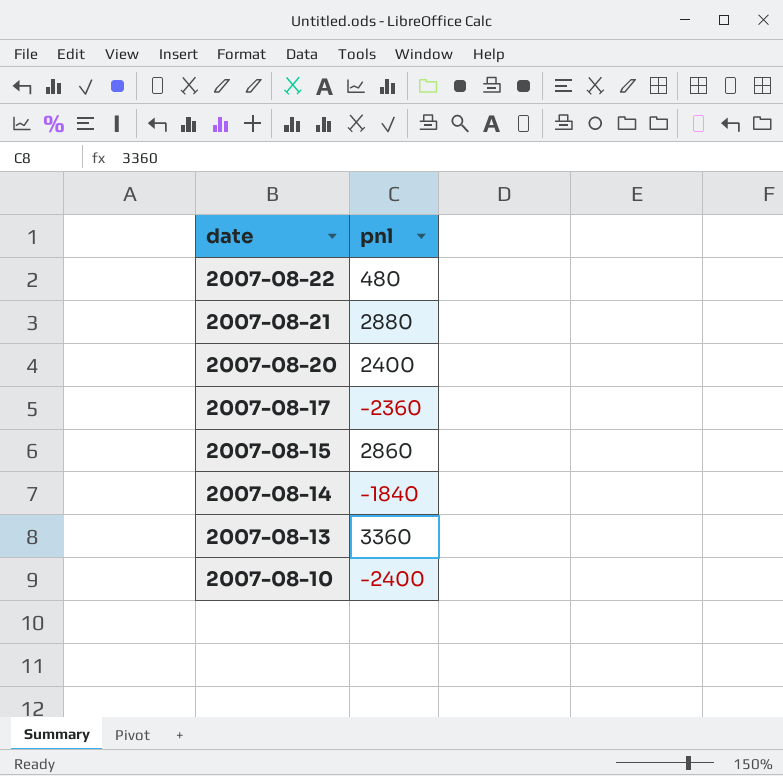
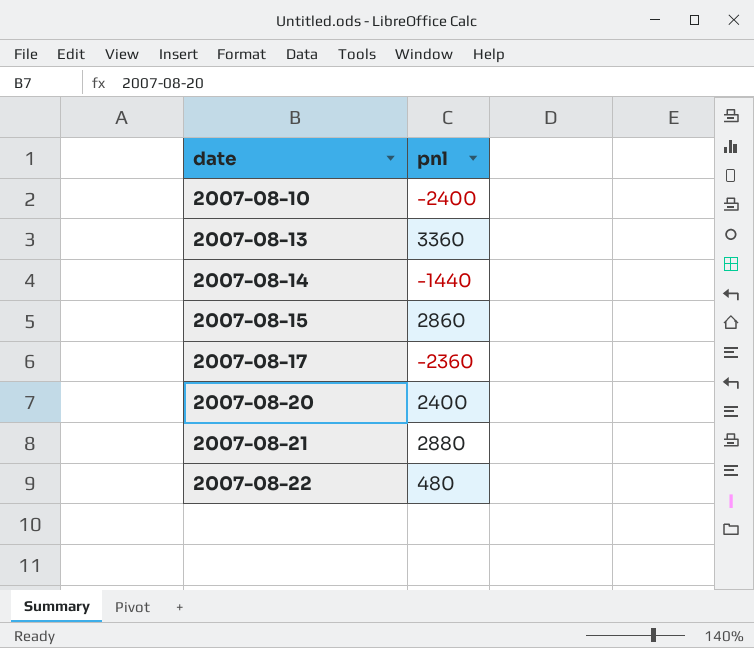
row order: date descending -> date ascending
2007-08-14 | pnl: -1840 -> -1440

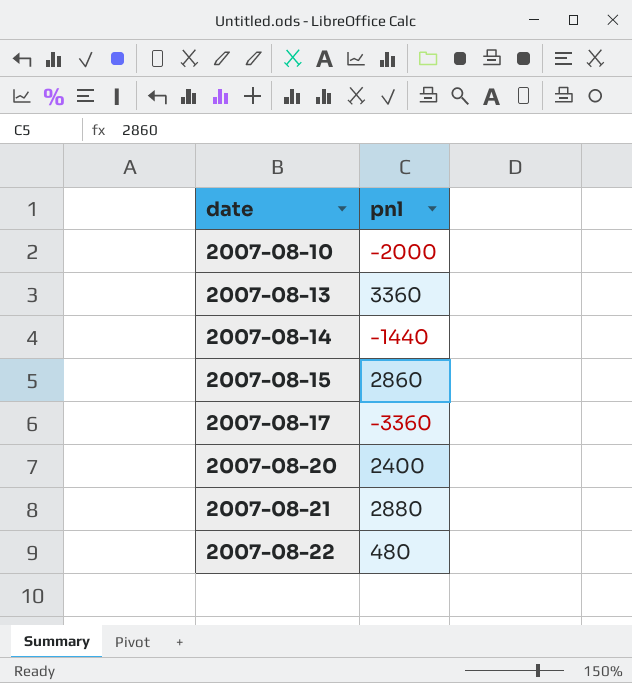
2007-08-10 | pnl: -2400 -> -2000
2007-08-17 | pnl: -2360 -> -3360

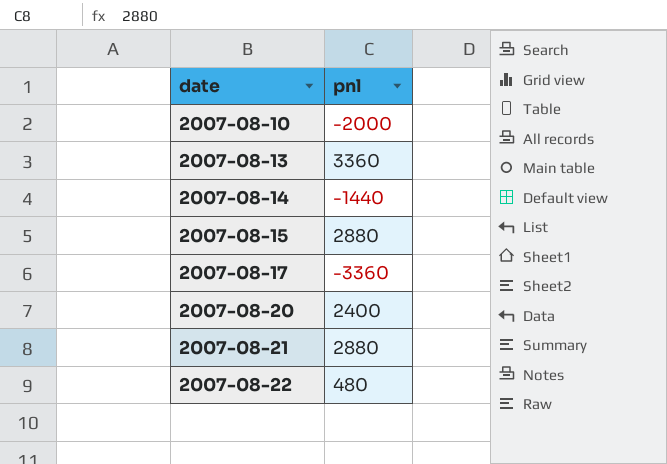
2007-08-15 | pnl: 2860 -> 2880

